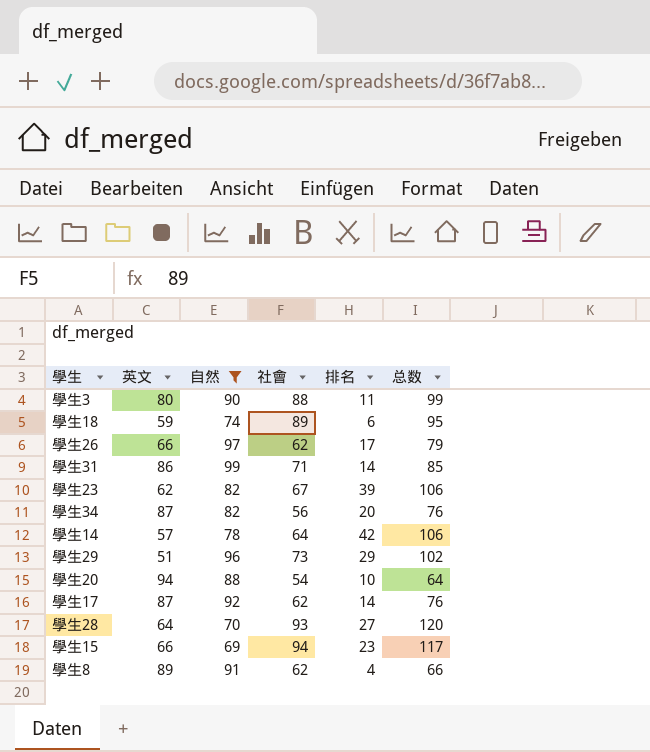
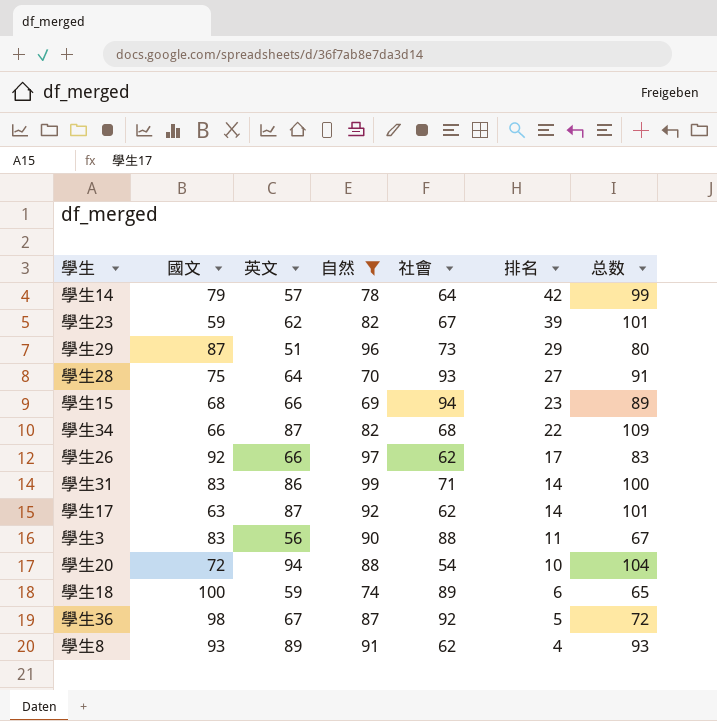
row order: none -> 排名 descending
column 國文 | position: none -> 2
column 总数 | formula: [社會] + [排名] -> [英文] + [排名]
學生34 | 社會: 56 -> 68
學生34 | 排名: 20 -> 22
學生3 | 英文: 80 -> 56
row 學生36: none -> 98 | 67 | 87 | 92 | 5 | 72

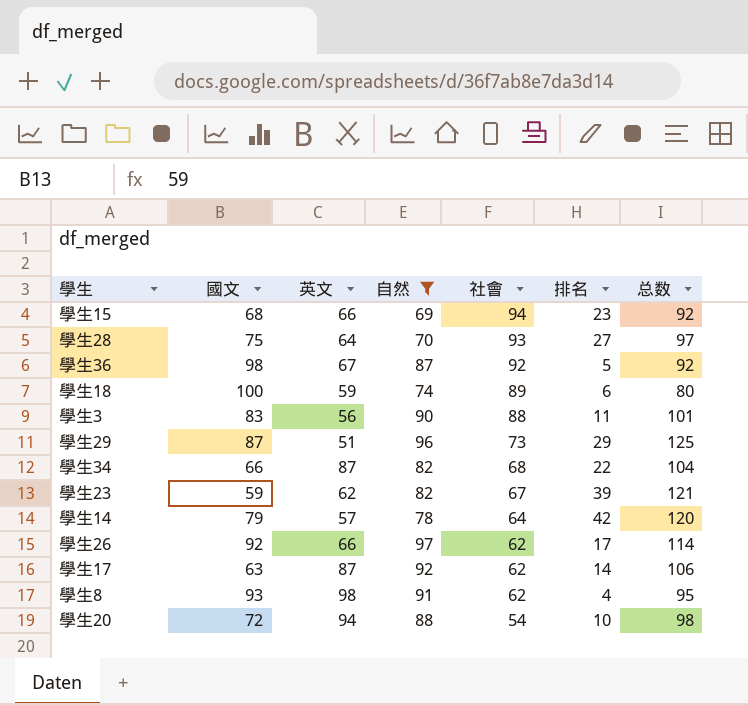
row order: 排名 descending -> 社會 descending
column 总数 | formula: [英文] + [排名] -> [自然] + [排名]
row 學生31: 83 | 86 | 99 | 71 | 14 | 100 -> none
學生8 | 英文: 89 -> 98

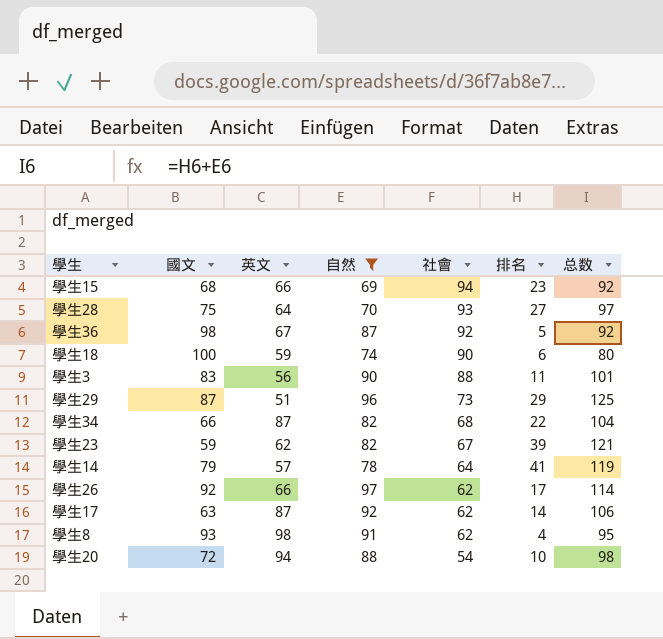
學生18 | 社會: 89 -> 90
學生14 | 排名: 42 -> 41
學生14 | 总数: 120 -> 119

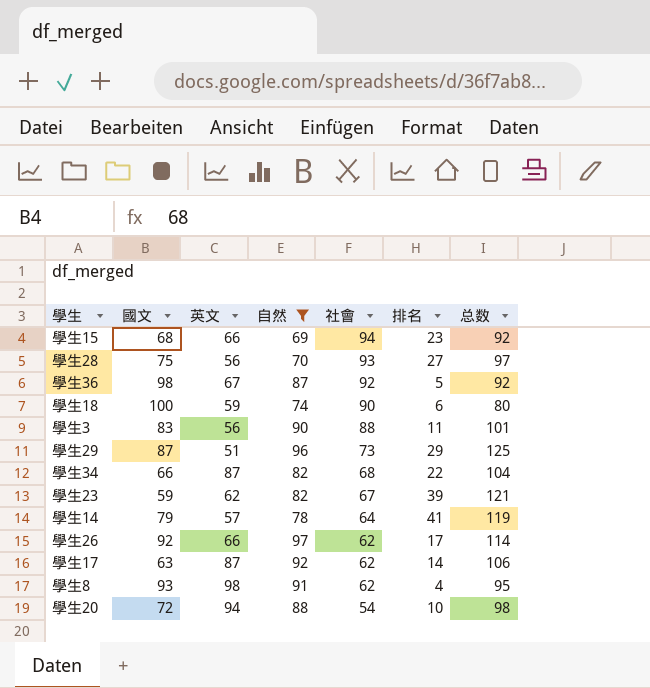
學生28 | 英文: 64 -> 56

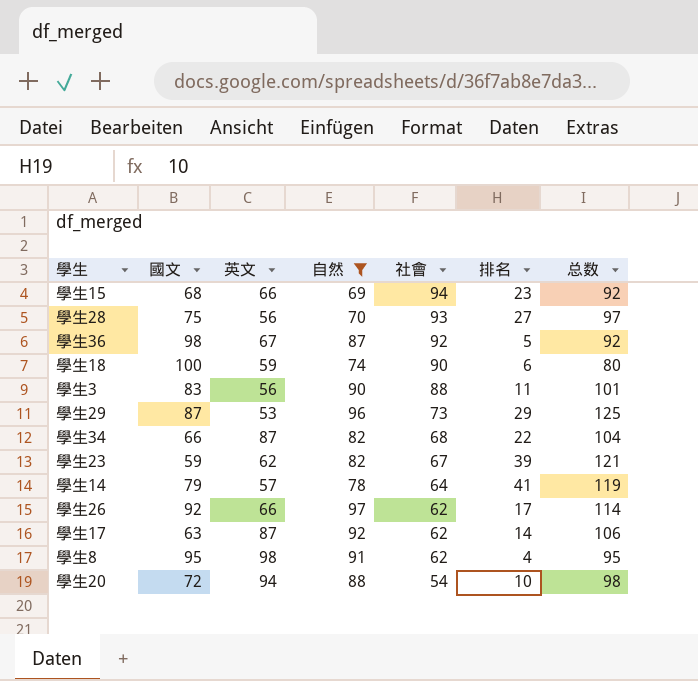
學生29 | 英文: 51 -> 53
學生8 | 國文: 93 -> 95

